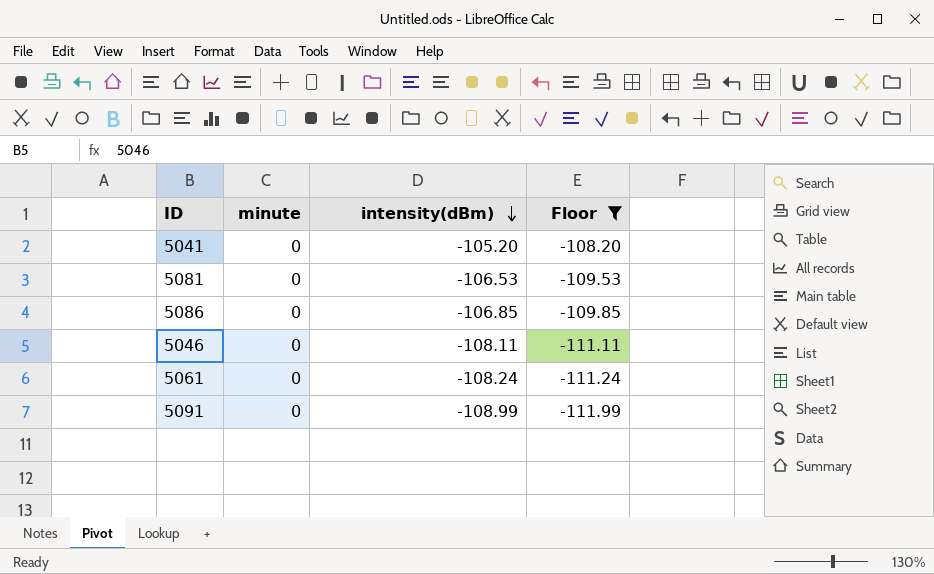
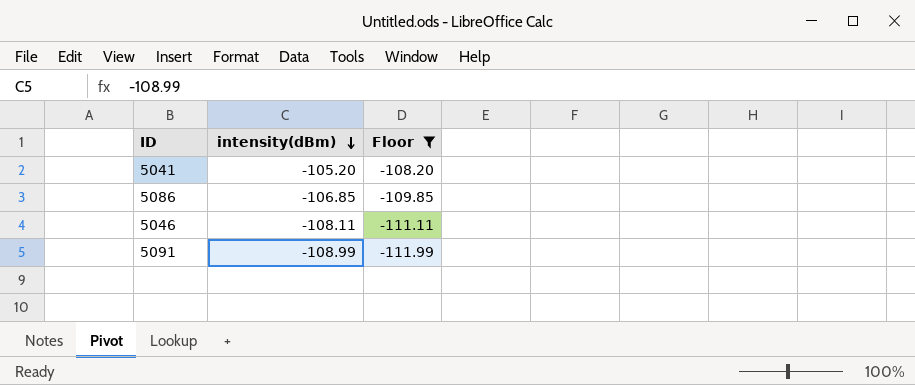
column minute | position: 2 -> none
row 5081: 0 | -106.53 | -109.53 -> none
row 5061: 0 | -108.24 | -111.24 -> none

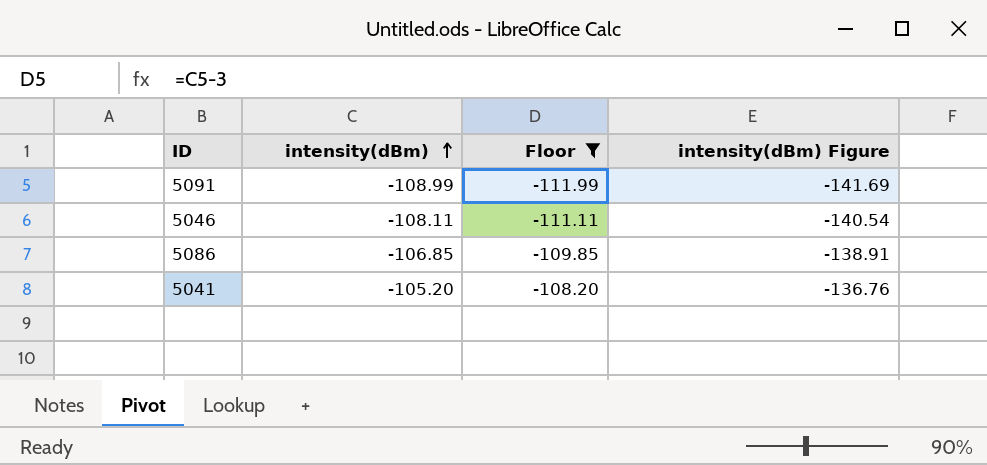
row order: intensity(dBm) descending -> intensity(dBm) ascending
column intensity(dBm) Figure | formula: none -> [intensity(dBm)] * 1.3

